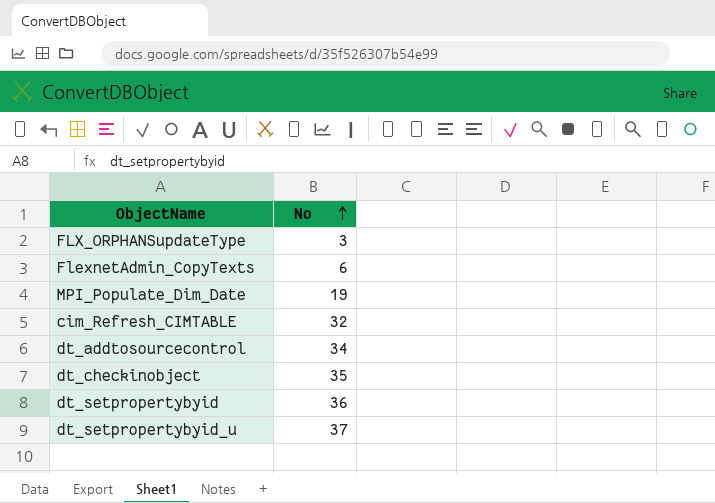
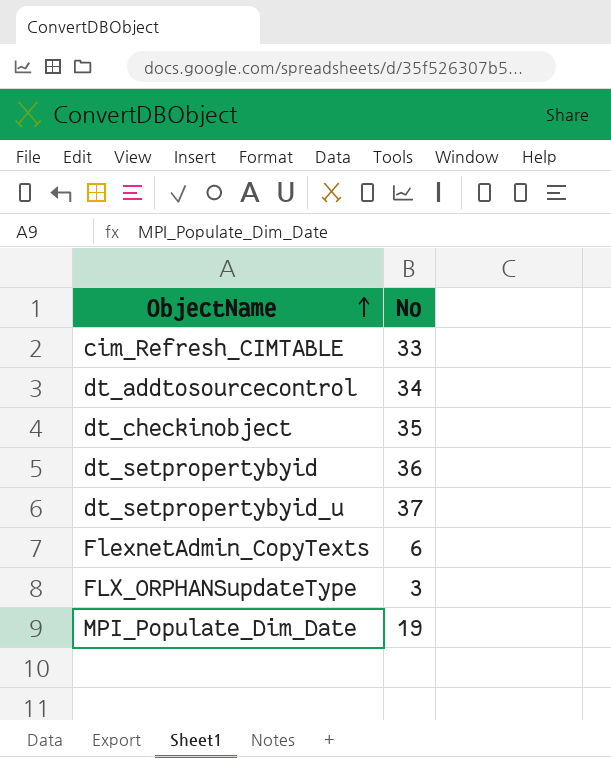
row order: No ascending -> ObjectName ascending
cim_Refresh_CIMTABLE | No: 32 -> 33

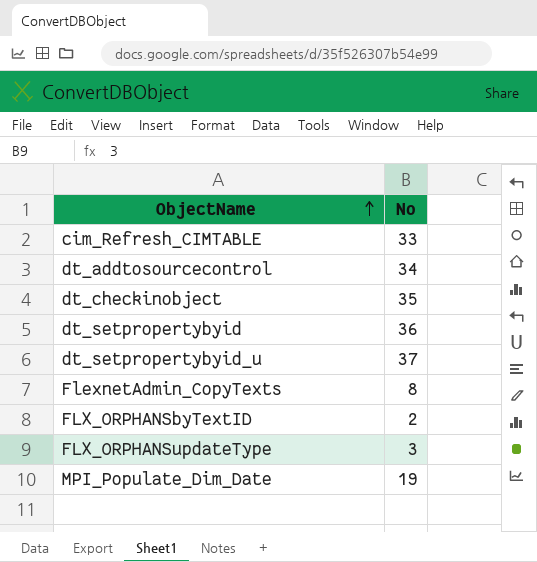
FlexnetAdmin_CopyTexts | No: 6 -> 8
row FLX_ORPHANSbyTextID: none -> 2

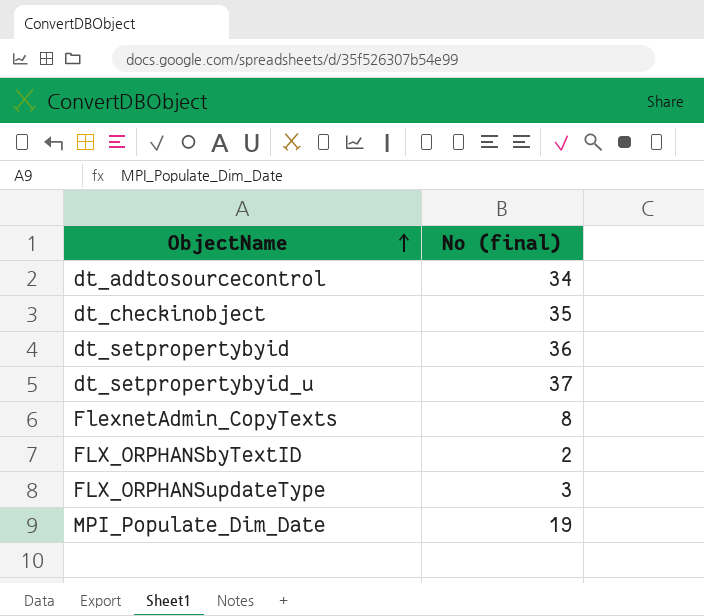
column name: No -> No (final)
row cim_Refresh_CIMTABLE: 33 -> none

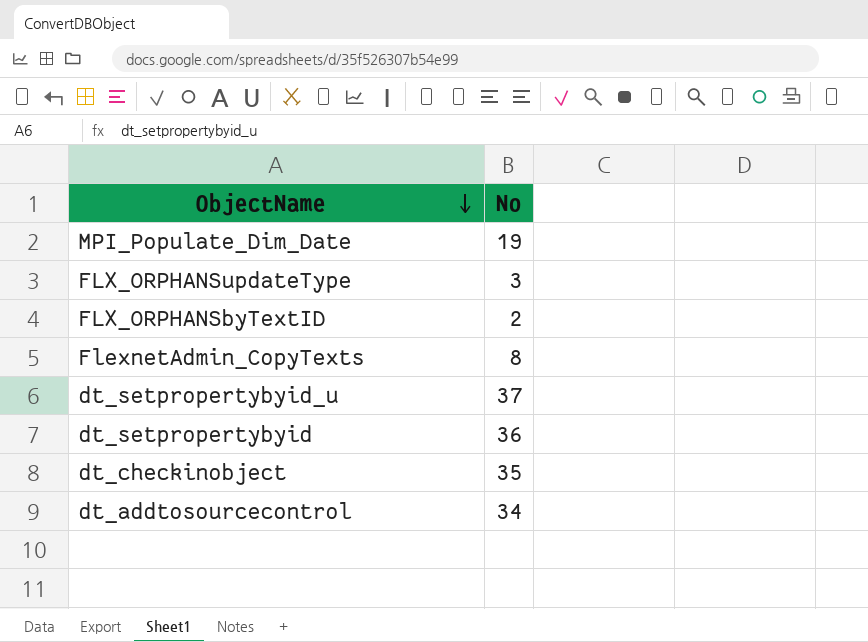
row order: ObjectName ascending -> ObjectName descending
column name: No (final) -> No

